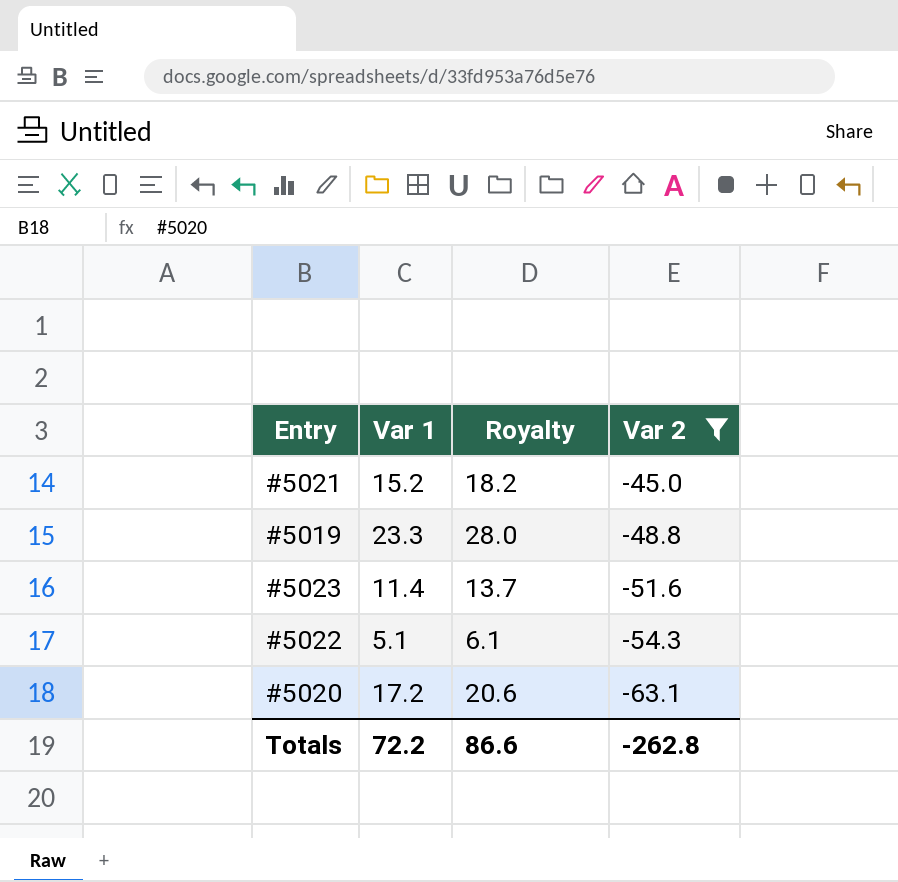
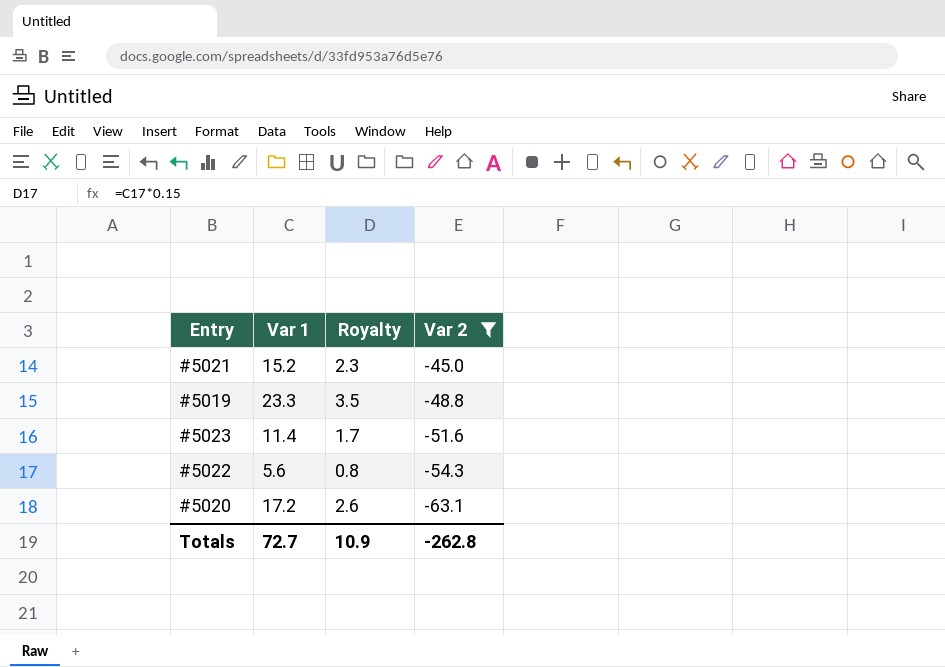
column Royalty | formula: [Var 1] * 1.2 -> [Var 1] * 0.15
#5022 | Var 1: 5.1 -> 5.6
Totals | Var 1: 72.2 -> 72.7
Totals | Royalty: 86.6 -> 10.9

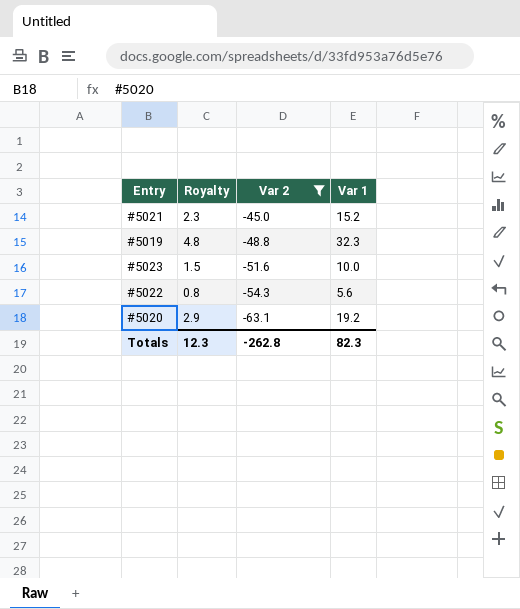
column Var 1 | position: 2 -> 4
#5019 | Royalty: 3.5 -> 4.8
#5019 | Var 1: 23.3 -> 32.3
#5023 | Royalty: 1.7 -> 1.5
#5023 | Var 1: 11.4 -> 10.0
#5020 | Royalty: 2.6 -> 2.9
#5020 | Var 1: 17.2 -> 19.2
Totals | Royalty: 10.9 -> 12.3
Totals | Var 1: 72.7 -> 82.3

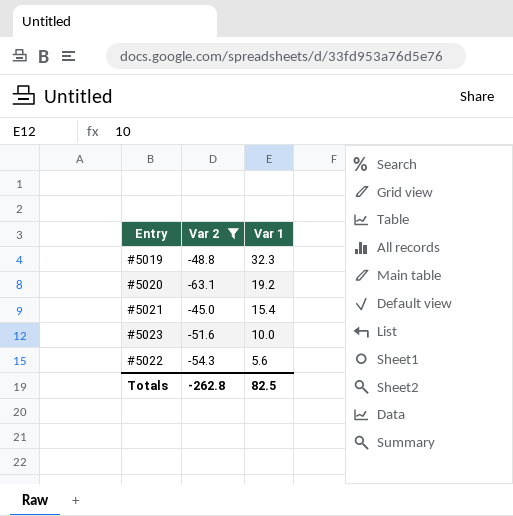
row order: Var 2 descending -> Var 1 descending
column Royalty | formula: [Var 1] * 0.15 -> none
#5021 | Var 1: 15.2 -> 15.4
Totals | Var 1: 82.3 -> 82.5

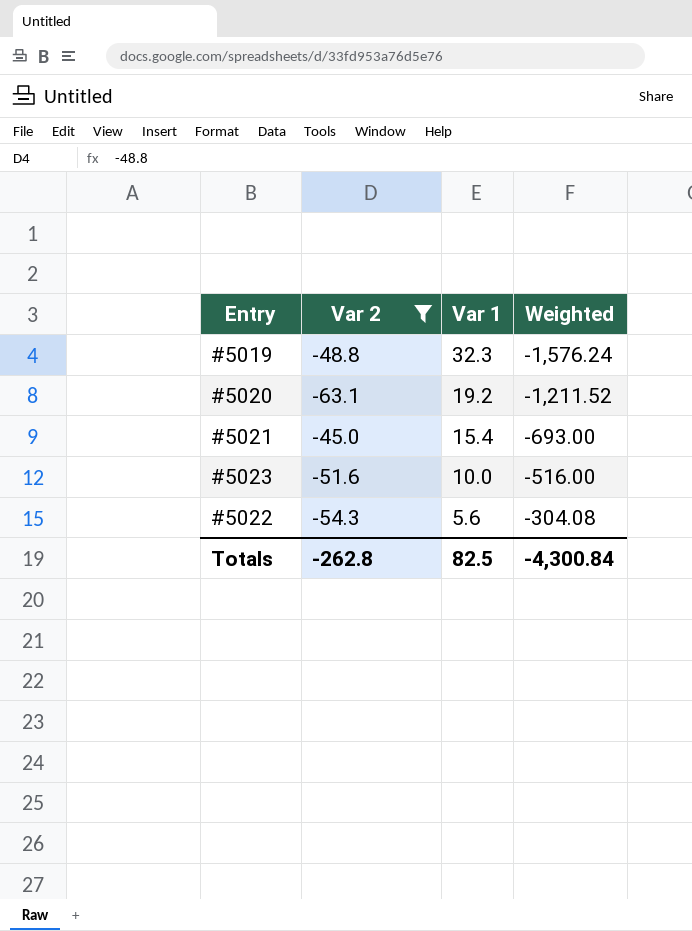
column Weighted | formula: none -> [Var 2] * [Var 1]

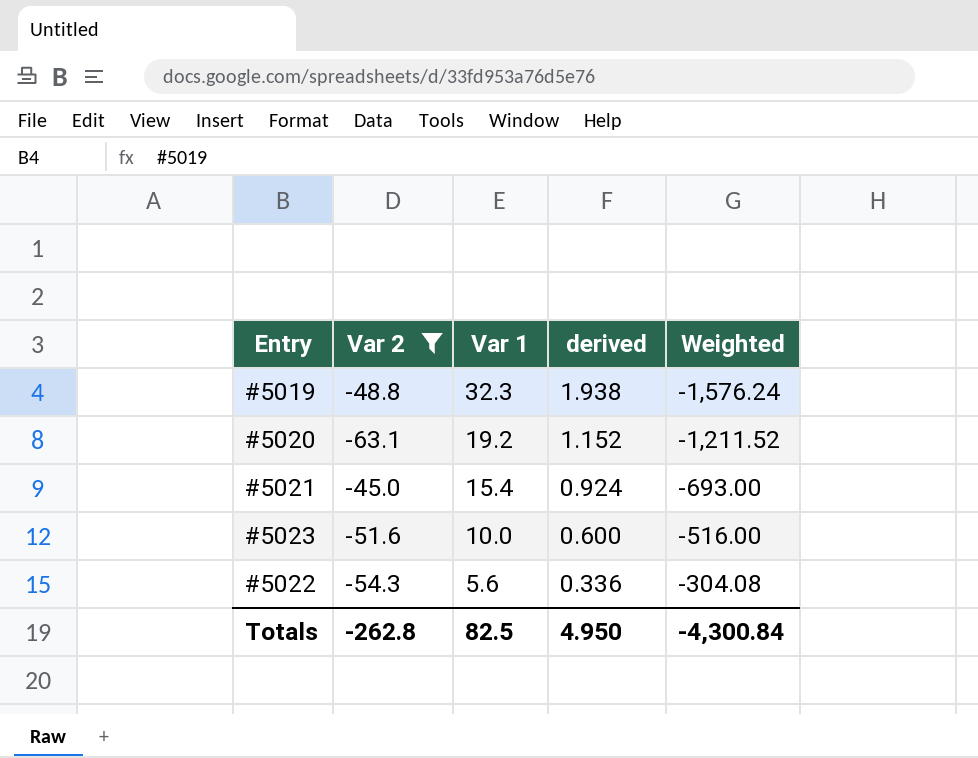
column derived | formula: none -> [Var 1] * 0.06

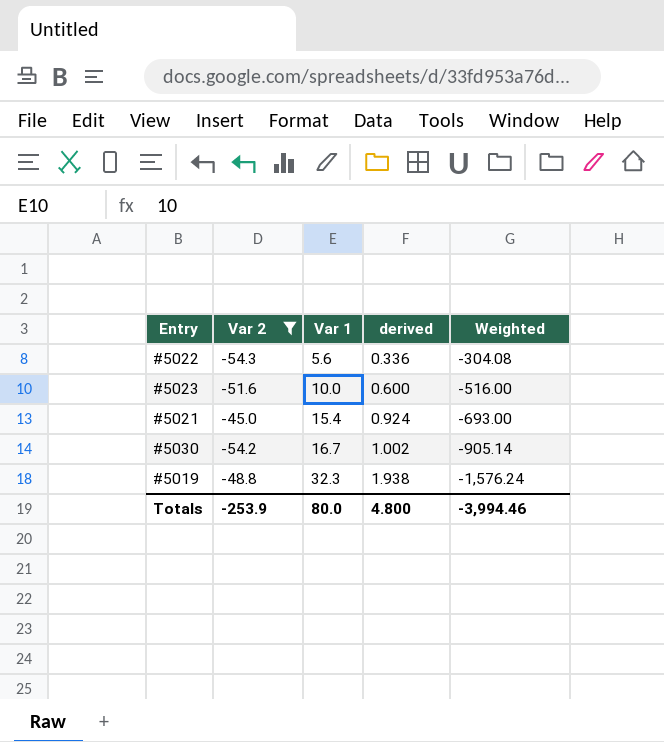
row order: Var 1 descending -> Var 1 ascending
row #5020: -63.1 | 19.2 | 1.152 | -1,211.52 -> none
row #5030: none -> -54.2 | 16.7 | 1.002 | -905.14
Totals | Var 2: -262.8 -> -253.9
Totals | Var 1: 82.5 -> 80.0
Totals | derived: 4.950 -> 4.800
Totals | Weighted: -4,300.84 -> -3,994.46

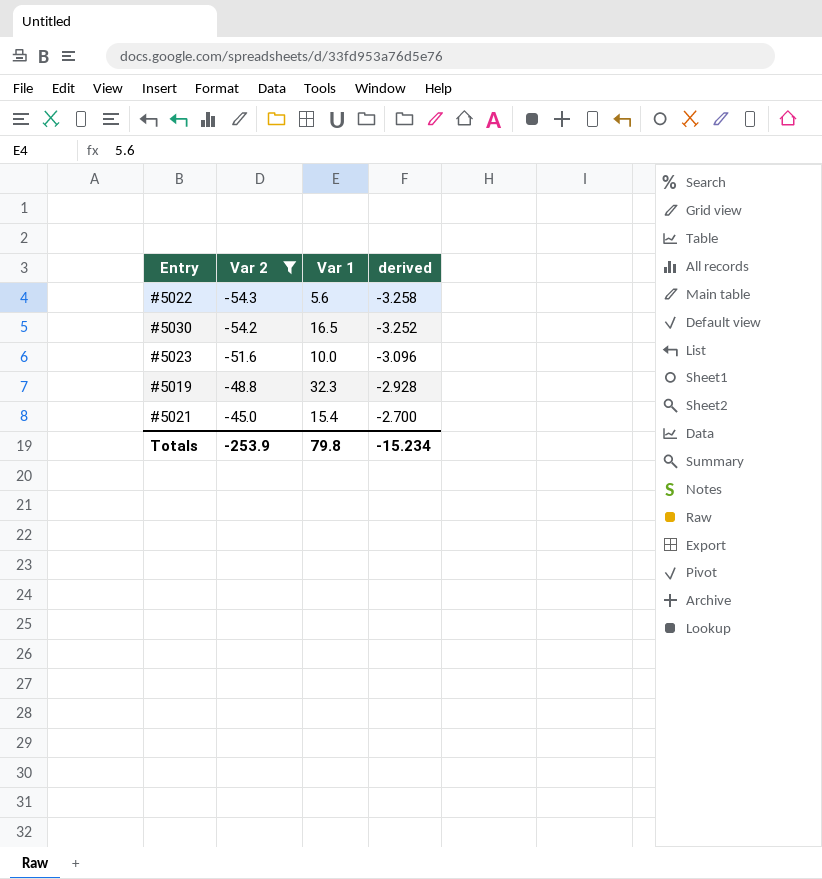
row order: Var 1 ascending -> Var 2 ascending
column Weighted | formula: [Var 2] * [Var 1] -> none
column derived | formula: [Var 1] * 0.06 -> [Var 2] * 0.06
#5030 | Var 1: 16.7 -> 16.5
Totals | Var 1: 80.0 -> 79.8
Totals | derived: 4.800 -> -15.234

